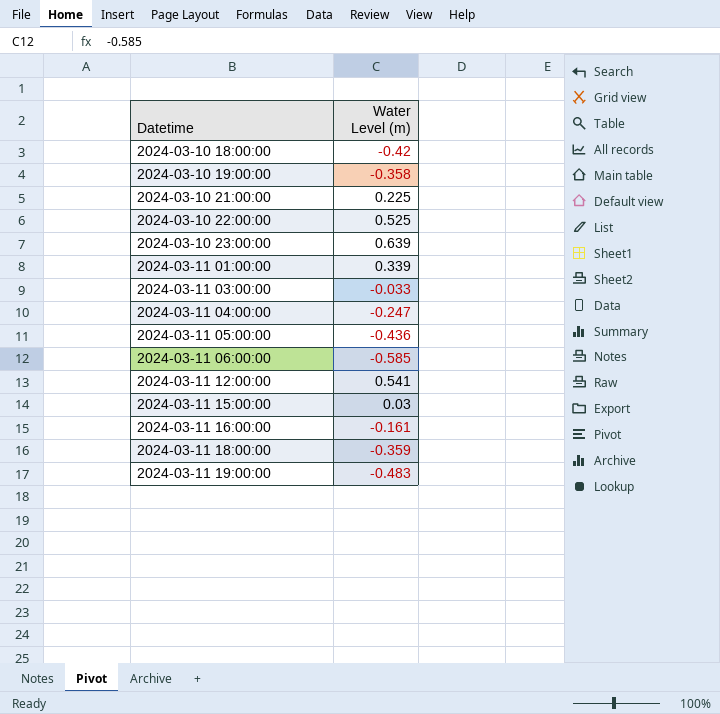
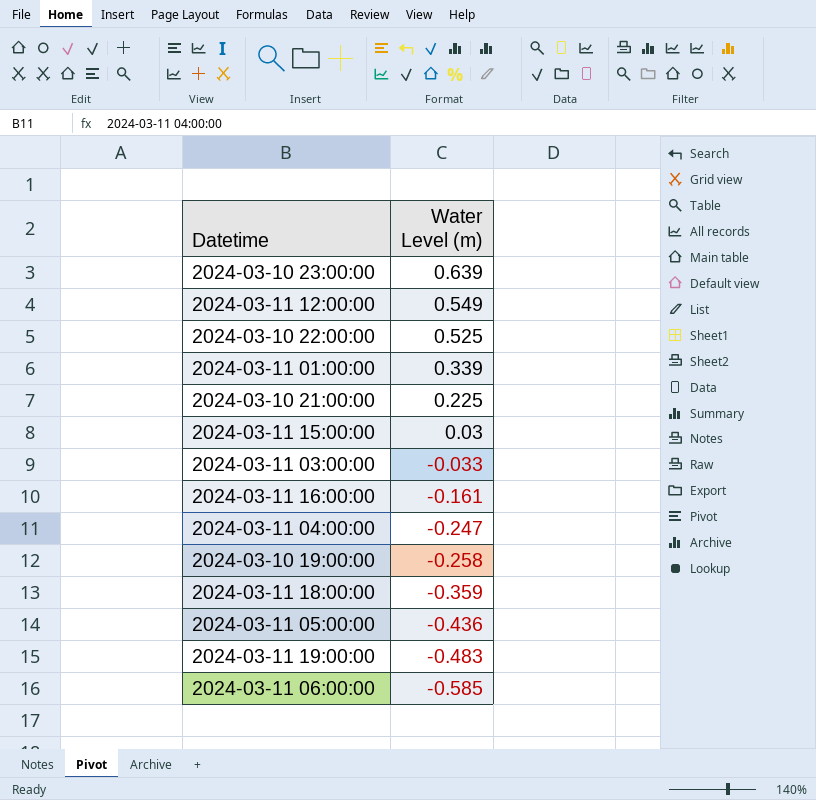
row order: Datetime ascending -> Water Level (m) descending
row 2024-03-10 18:00:00: -0.42 -> none
2024-03-11 12:00:00 | Water Level (m): 0.541 -> 0.549
2024-03-10 19:00:00 | Water Level (m): -0.358 -> -0.258

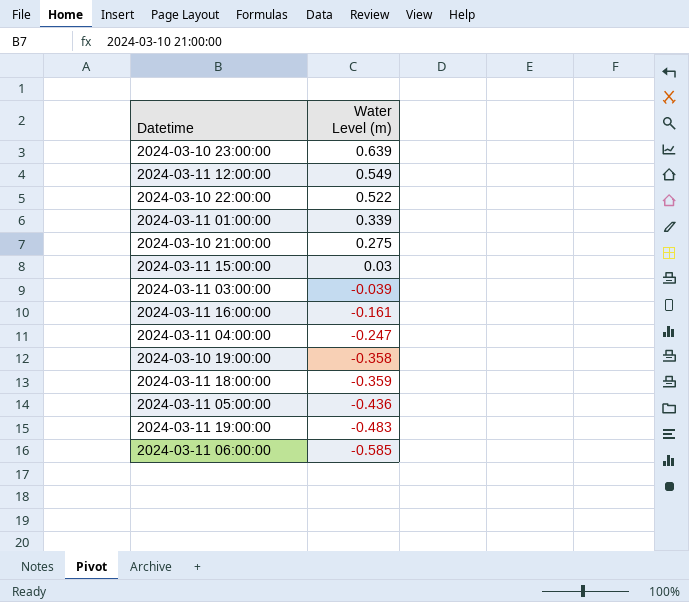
2024-03-10 22:00:00 | Water Level (m): 0.525 -> 0.522
2024-03-10 21:00:00 | Water Level (m): 0.225 -> 0.275
2024-03-11 03:00:00 | Water Level (m): -0.033 -> -0.039
2024-03-10 19:00:00 | Water Level (m): -0.258 -> -0.358

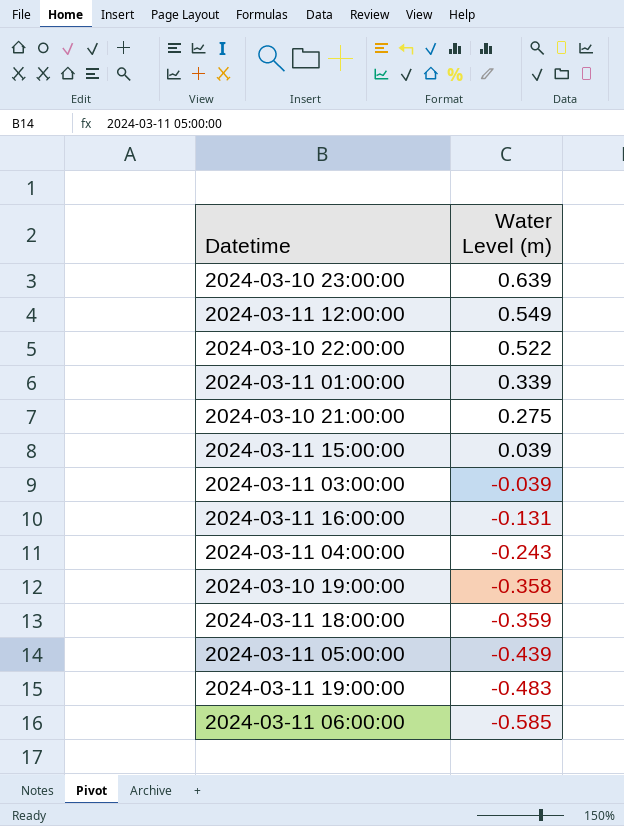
2024-03-11 15:00:00 | Water Level (m): 0.03 -> 0.039
2024-03-11 16:00:00 | Water Level (m): -0.161 -> -0.131
2024-03-11 04:00:00 | Water Level (m): -0.247 -> -0.243
2024-03-11 05:00:00 | Water Level (m): -0.436 -> -0.439

